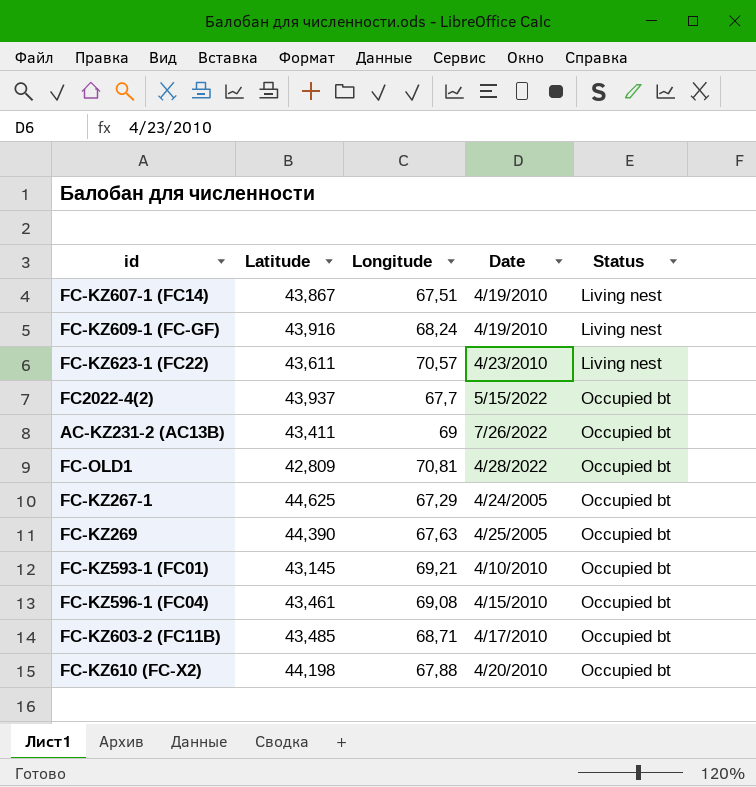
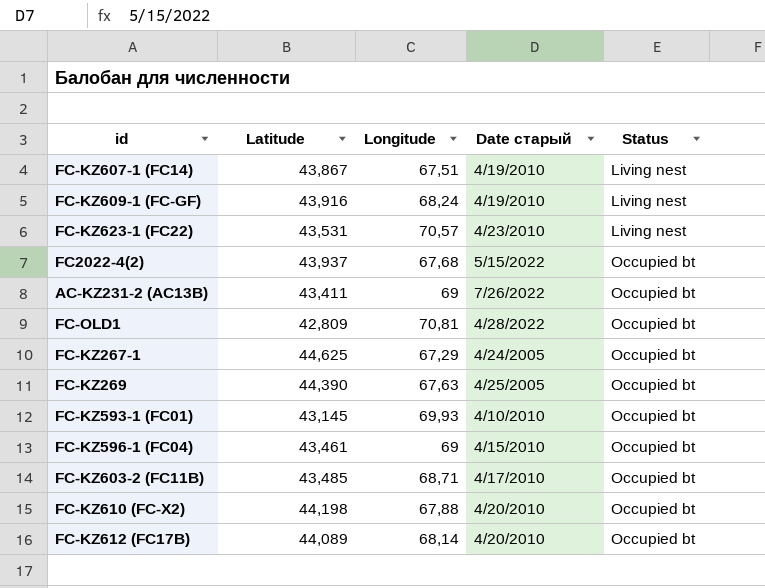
column name: Date -> Date старый
FC-KZ623-1 (FC22) | Latitude: 43,611 -> 43,531
FC2022-4(2) | Longitude: 67,7 -> 67,68
FC-KZ593-1 (FC01) | Longitude: 69,21 -> 69,93
FC-KZ596-1 (FC04) | Longitude: 69,08 -> 69
row FC-KZ612 (FC17B): none -> 44,089 | 68,14 | 4/20/2010 | Occupied bt

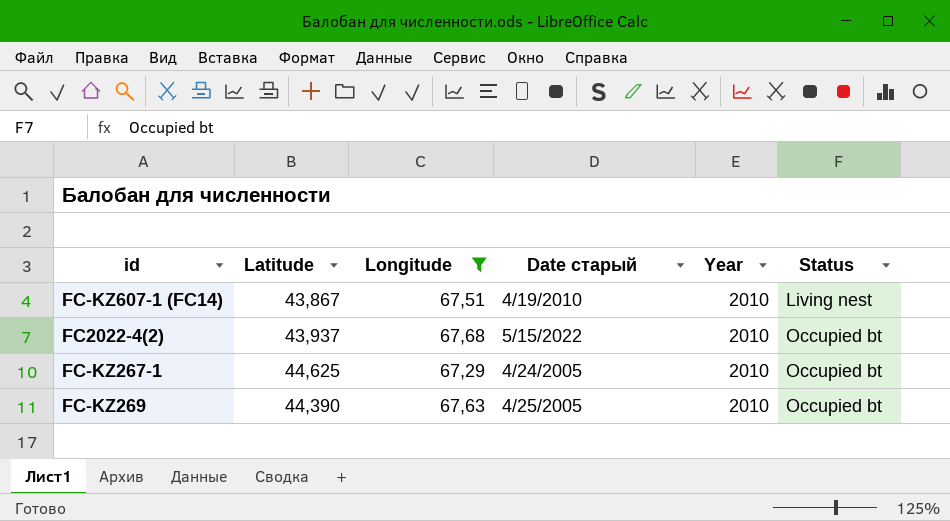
filter: none -> Longitude <= 67,68
column Year | position: none -> 5

